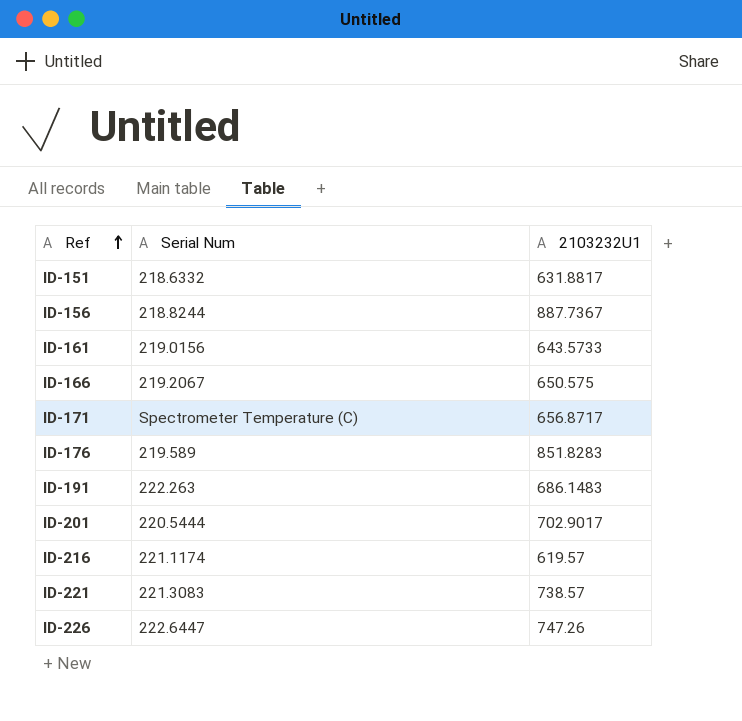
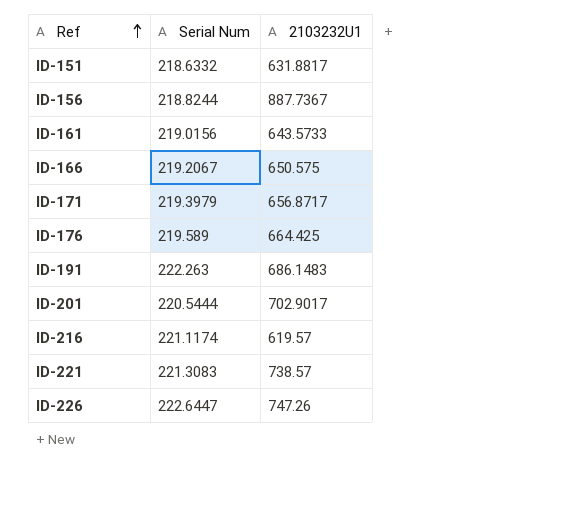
ID-171 | Serial Num: Spectrometer Temperature (C) -> 219.3979
ID-176 | 2103232U1: 851.8283 -> 664.425

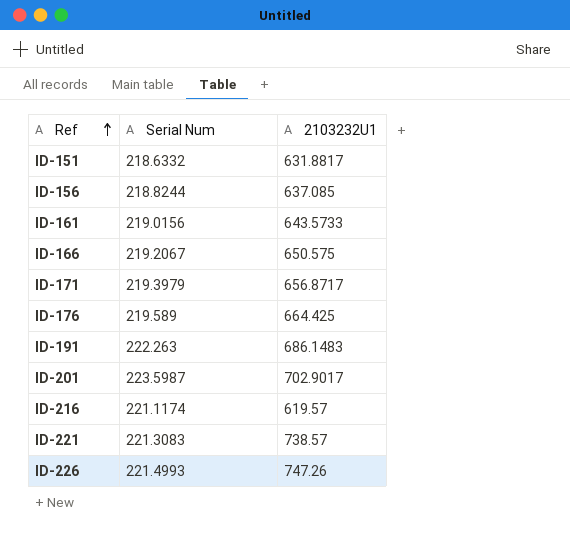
ID-156 | 2103232U1: 887.7367 -> 637.085
ID-201 | Serial Num: 220.5444 -> 223.5987
ID-226 | Serial Num: 222.6447 -> 221.4993

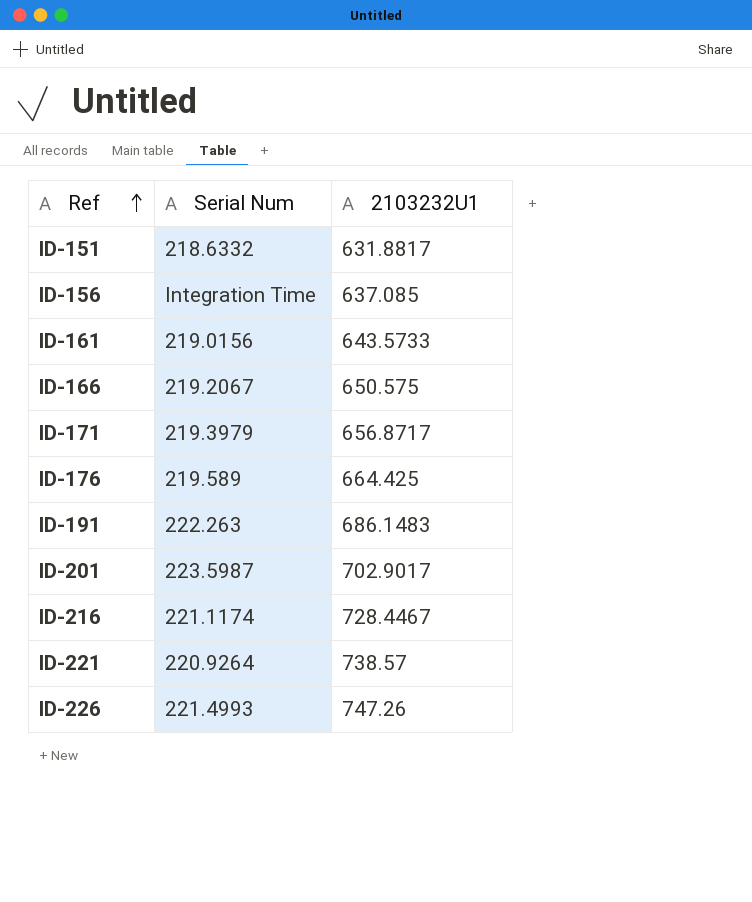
ID-156 | Serial Num: 218.8244 -> Integration Time
ID-216 | 2103232U1: 619.57 -> 728.4467
ID-221 | Serial Num: 221.3083 -> 220.9264

